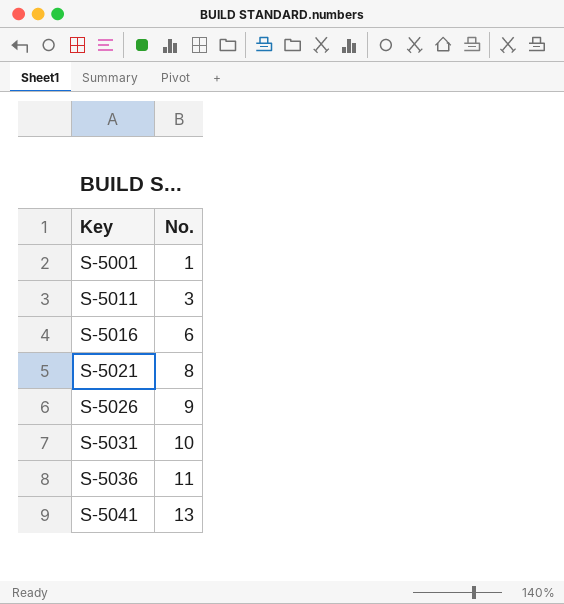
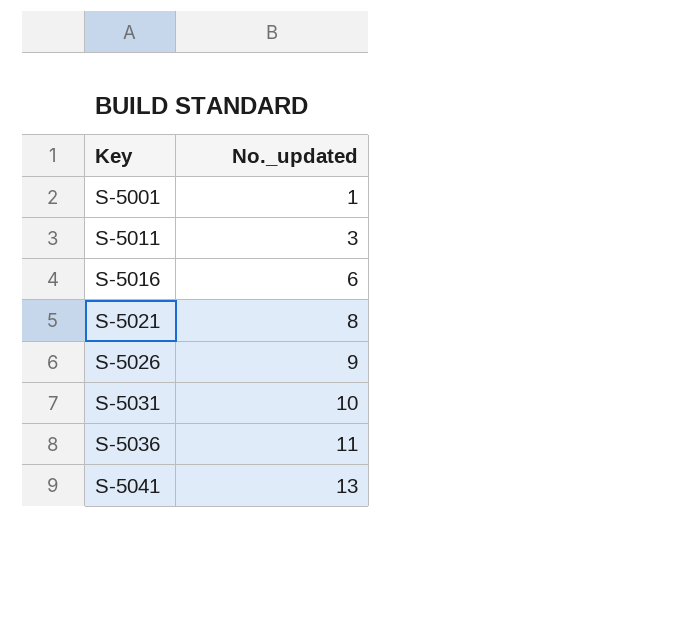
column name: No. -> No._updated

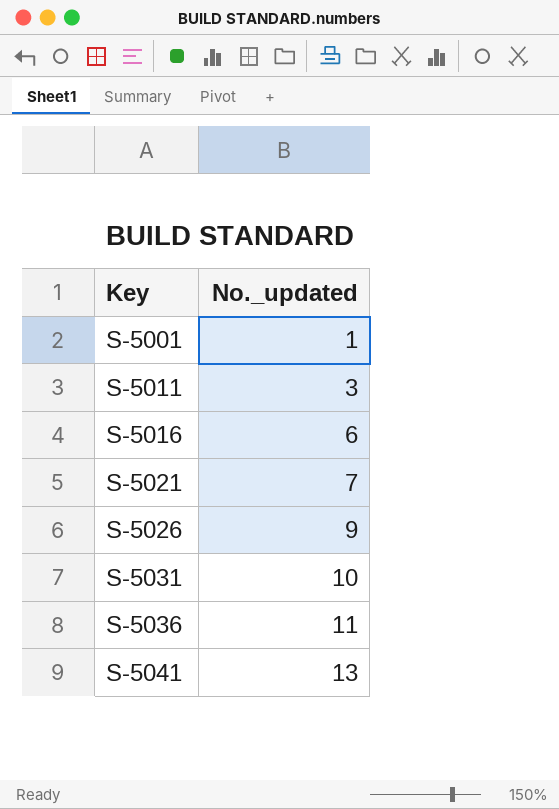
S-5021 | No._updated: 8 -> 7

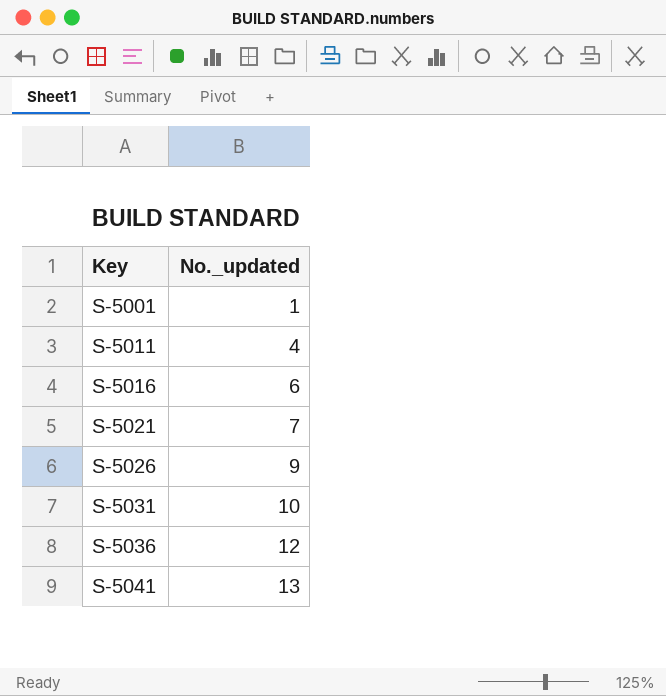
S-5011 | No._updated: 3 -> 4
S-5036 | No._updated: 11 -> 12

